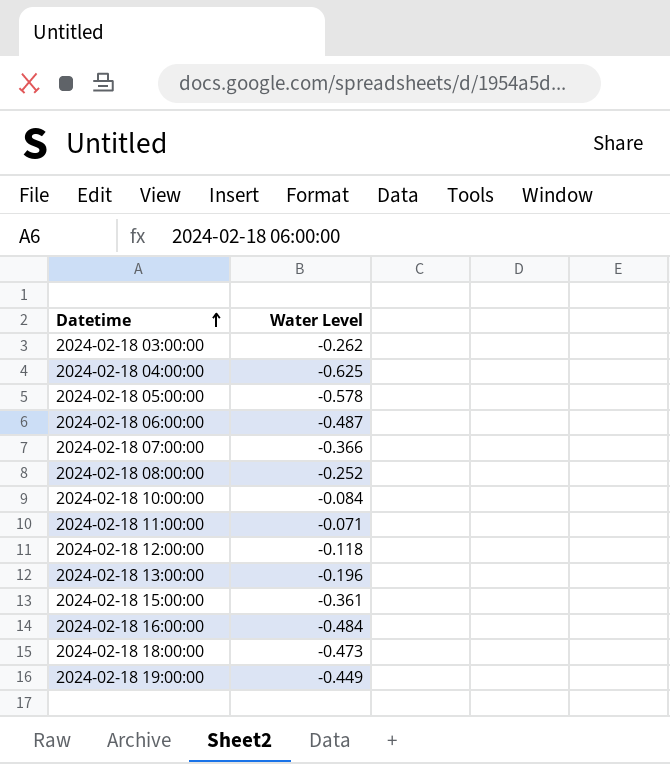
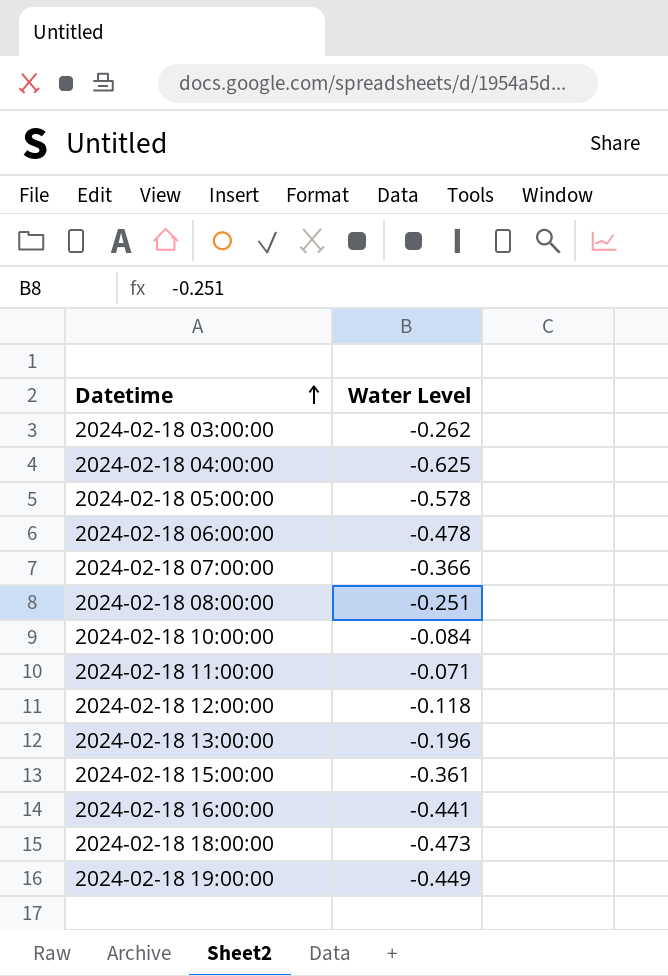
2024-02-18 06:00:00 | Water Level: -0.487 -> -0.478
2024-02-18 08:00:00 | Water Level: -0.252 -> -0.251
2024-02-18 16:00:00 | Water Level: -0.484 -> -0.441

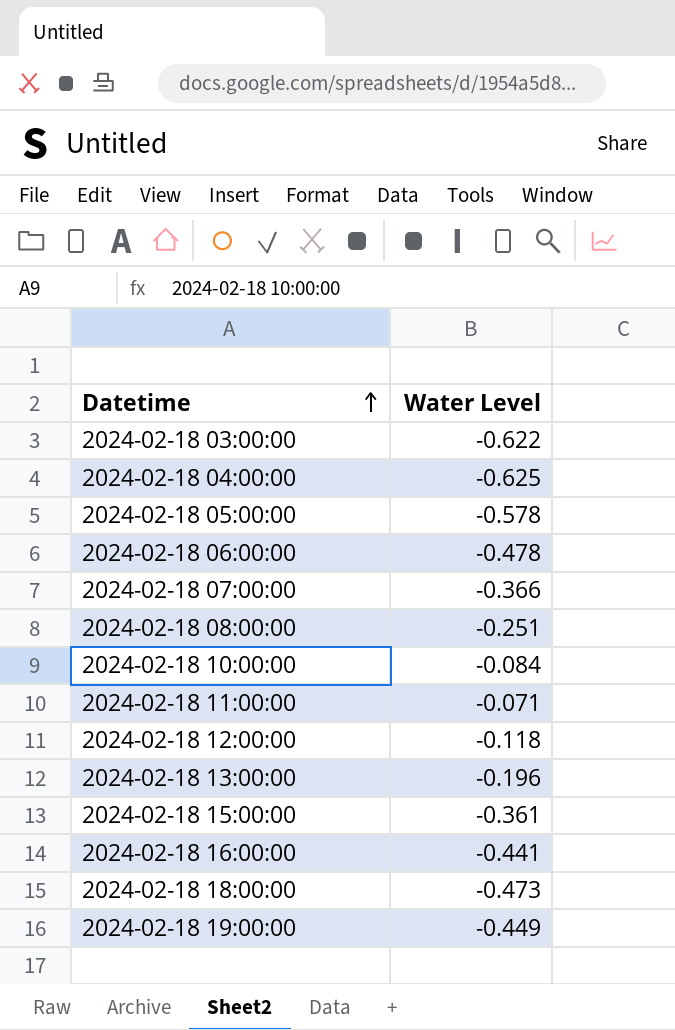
2024-02-18 03:00:00 | Water Level: -0.262 -> -0.622

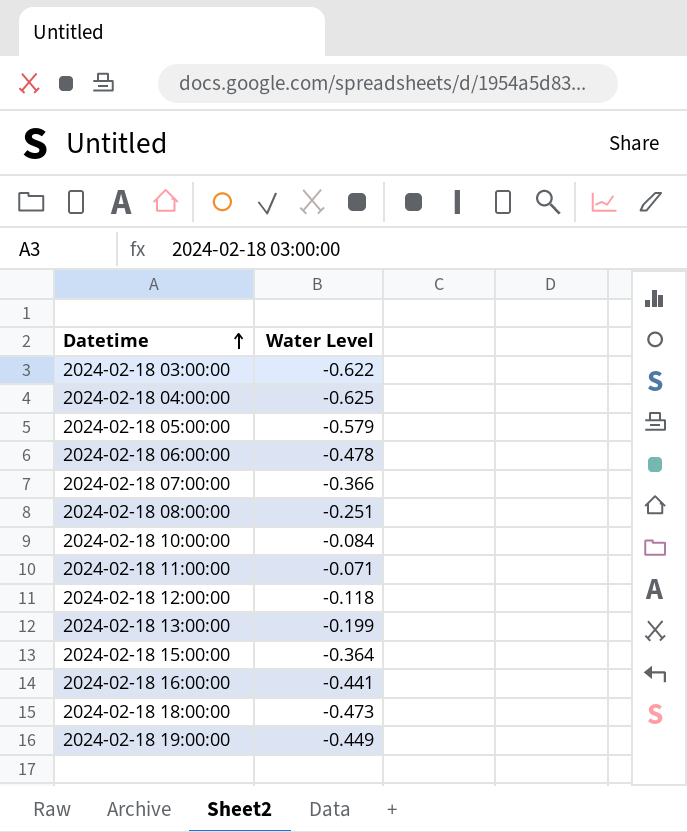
2024-02-18 05:00:00 | Water Level: -0.578 -> -0.579
2024-02-18 13:00:00 | Water Level: -0.196 -> -0.199
2024-02-18 15:00:00 | Water Level: -0.361 -> -0.364

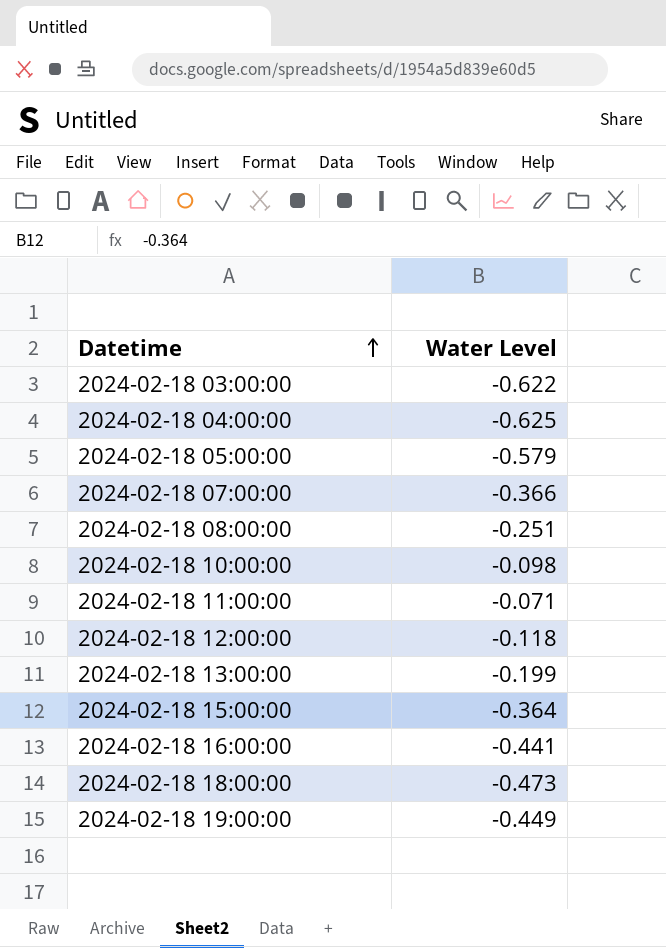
row 2024-02-18 06:00:00: -0.478 -> none
2024-02-18 10:00:00 | Water Level: -0.084 -> -0.098

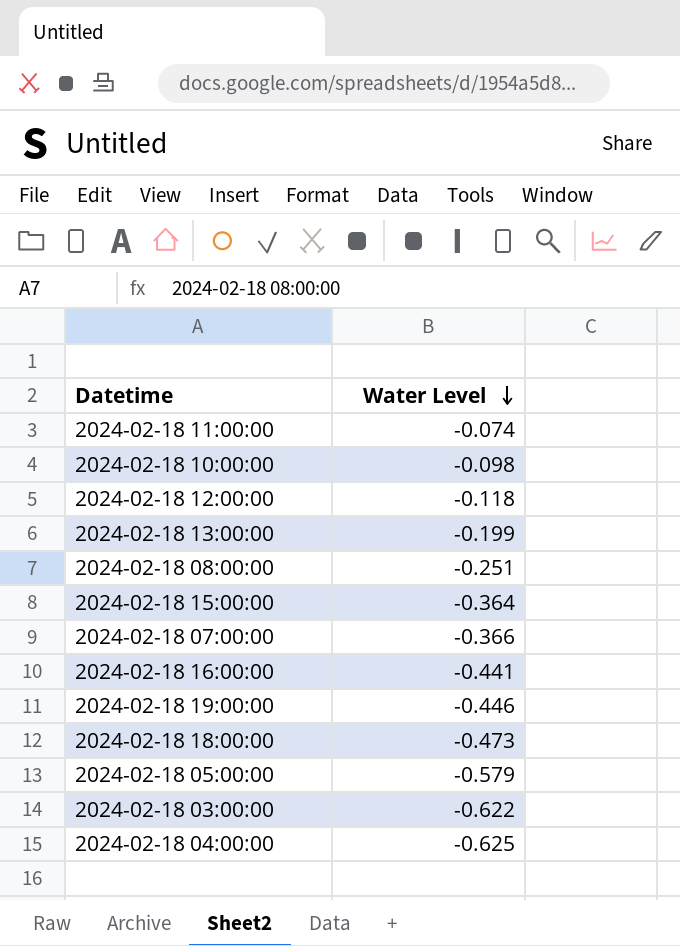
row order: Datetime ascending -> Water Level descending
2024-02-18 11:00:00 | Water Level: -0.071 -> -0.074
2024-02-18 19:00:00 | Water Level: -0.449 -> -0.446

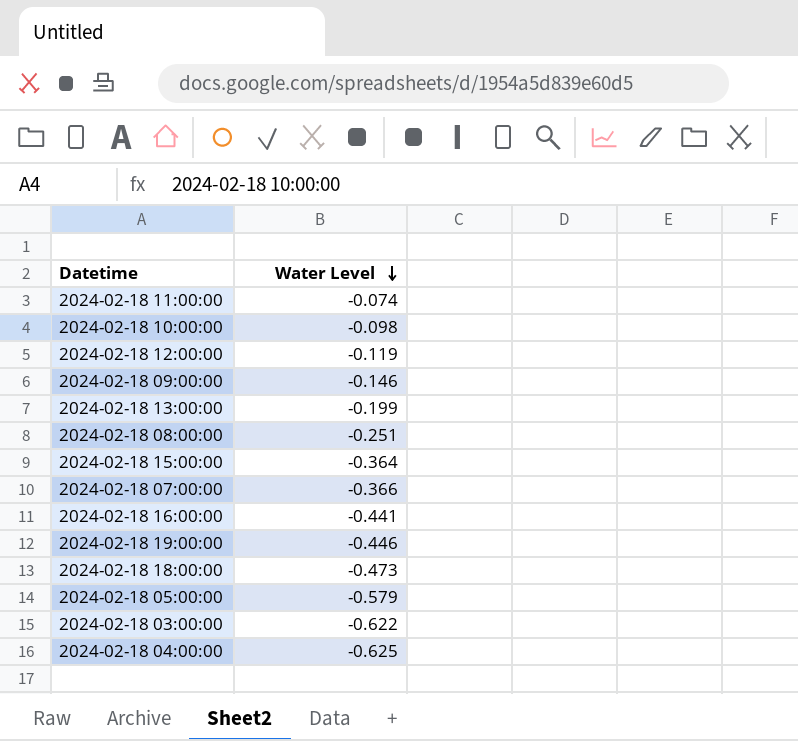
2024-02-18 12:00:00 | Water Level: -0.118 -> -0.119
row 2024-02-18 09:00:00: none -> -0.146

